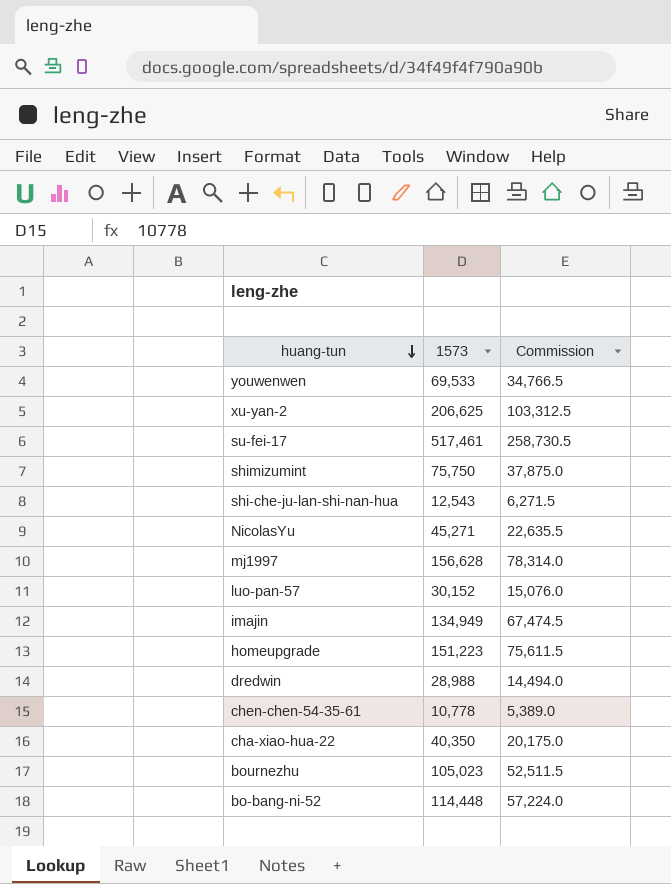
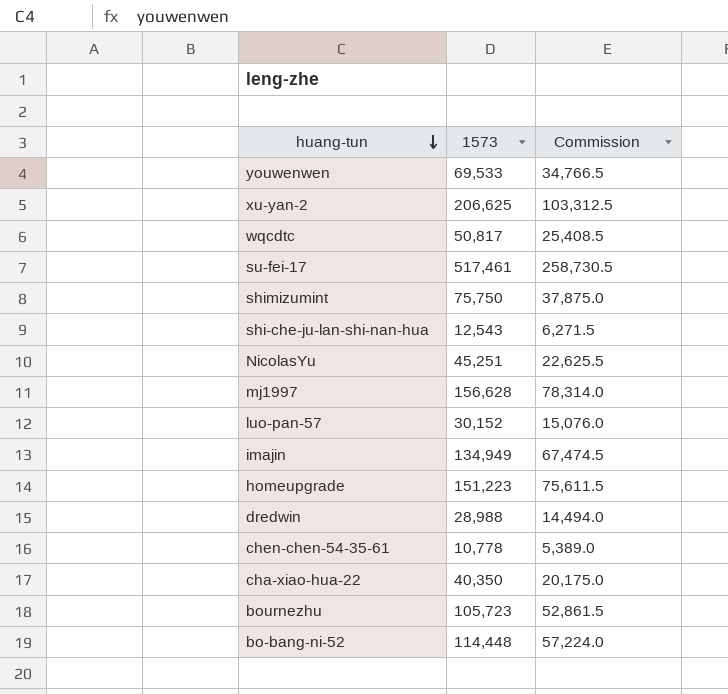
row wqcdtc: none -> 50,817 | 25,408.5
NicolasYu | 1573: 45,271 -> 45,251
NicolasYu | Commission: 22,635.5 -> 22,625.5
bournezhu | 1573: 105,023 -> 105,723
bournezhu | Commission: 52,511.5 -> 52,861.5

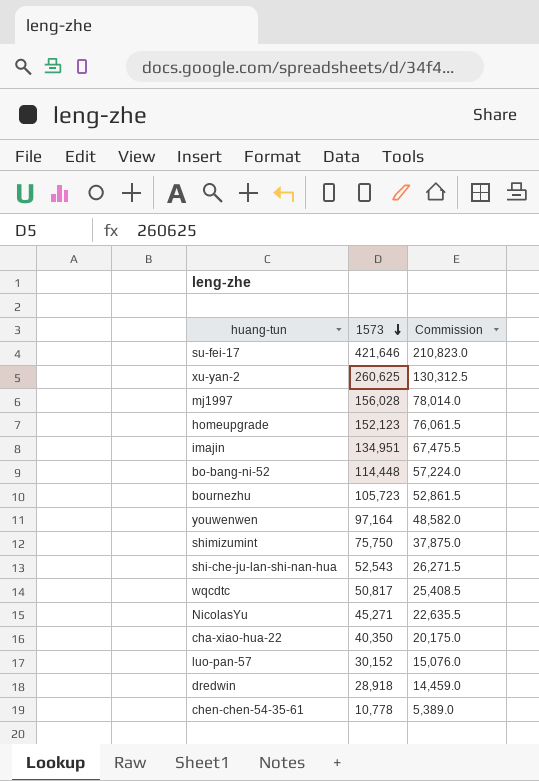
row order: huang-tun descending -> 1573 descending
su-fei-17 | 1573: 517,461 -> 421,646
su-fei-17 | Commission: 258,730.5 -> 210,823.0
xu-yan-2 | 1573: 206,625 -> 260,625
xu-yan-2 | Commission: 103,312.5 -> 130,312.5
mj1997 | 1573: 156,628 -> 156,028
mj1997 | Commission: 78,314.0 -> 78,014.0
homeupgrade | 1573: 151,223 -> 152,123
homeupgrade | Commission: 75,611.5 -> 76,061.5
imajin | 1573: 134,949 -> 134,951
imajin | Commission: 67,474.5 -> 67,475.5
youwenwen | 1573: 69,533 -> 97,164
youwenwen | Commission: 34,766.5 -> 48,582.0
shi-che-ju-lan-shi-nan-hua | 1573: 12,543 -> 52,543
shi-che-ju-lan-shi-nan-hua | Commission: 6,271.5 -> 26,271.5
NicolasYu | 1573: 45,251 -> 45,271
NicolasYu | Commission: 22,625.5 -> 22,635.5
dredwin | 1573: 28,988 -> 28,918
dredwin | Commission: 14,494.0 -> 14,459.0

